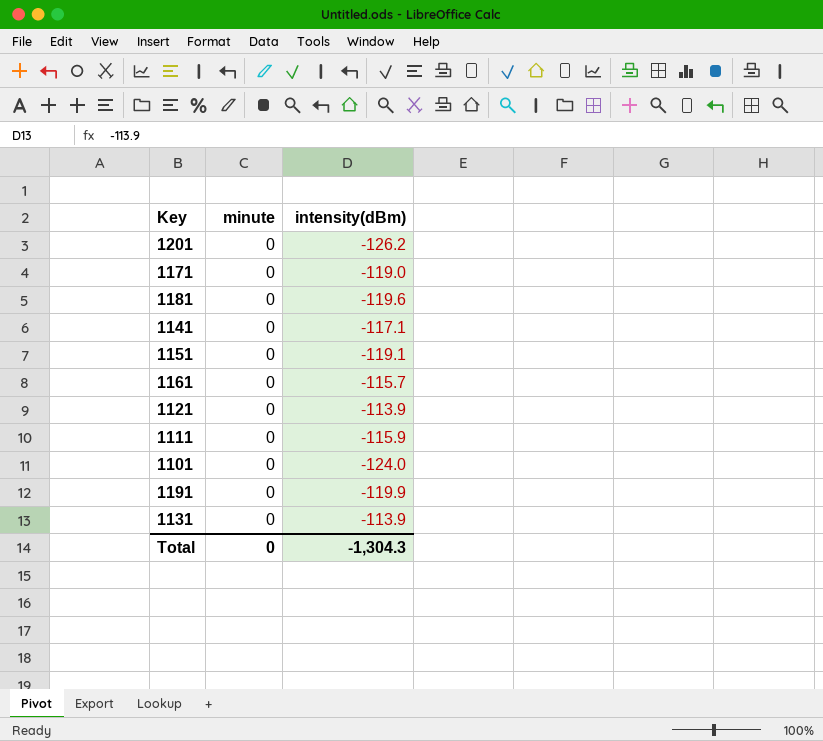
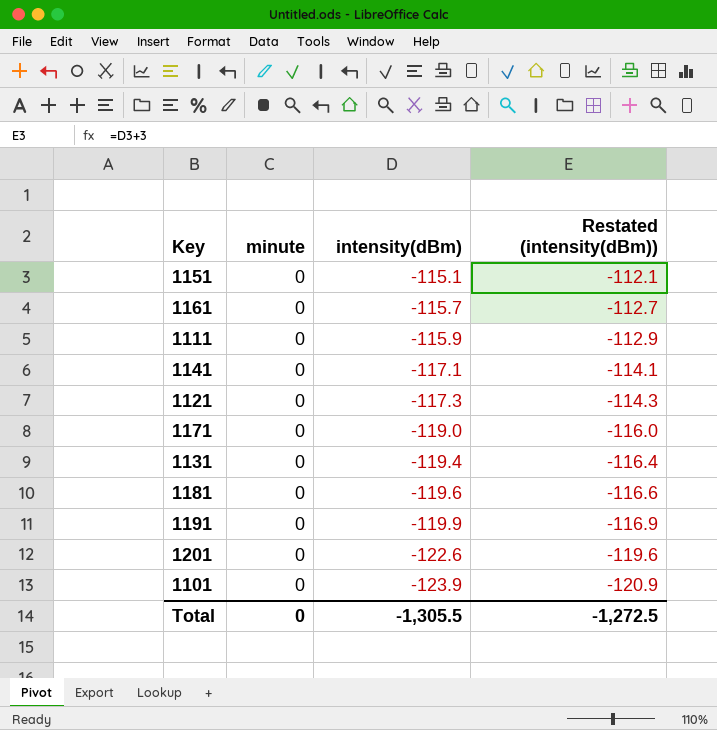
row order: none -> intensity(dBm) descending
column Restated (intensity(dBm)) | formula: none -> [intensity(dBm)] + 3
1151 | intensity(dBm): -119.1 -> -115.1
1121 | intensity(dBm): -113.9 -> -117.3
1131 | intensity(dBm): -113.9 -> -119.4
1201 | intensity(dBm): -126.2 -> -122.6
1101 | intensity(dBm): -124.0 -> -123.9
Total | intensity(dBm): -1,304.3 -> -1,305.5

